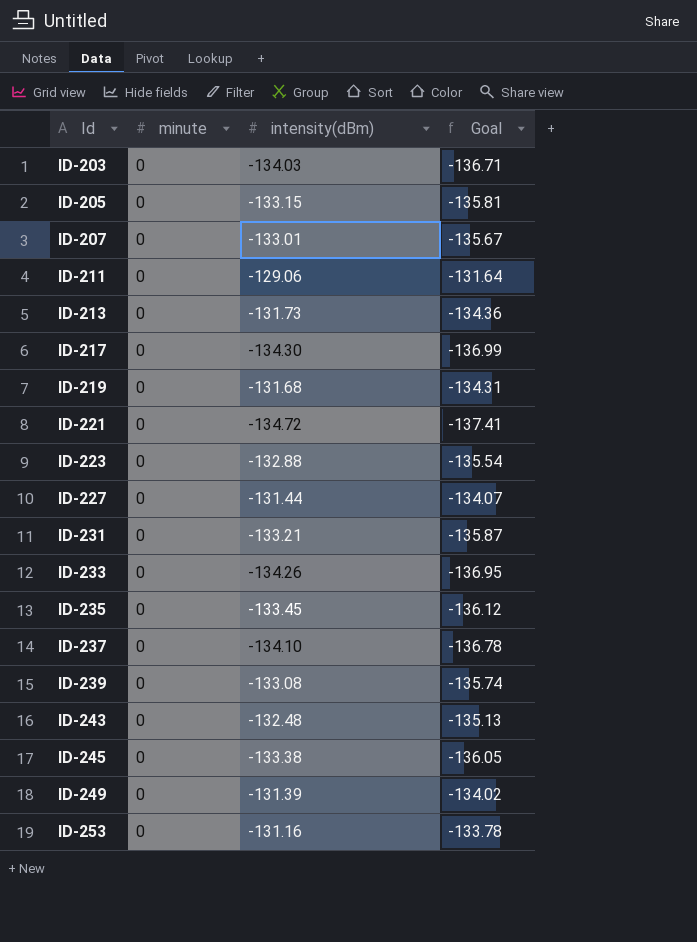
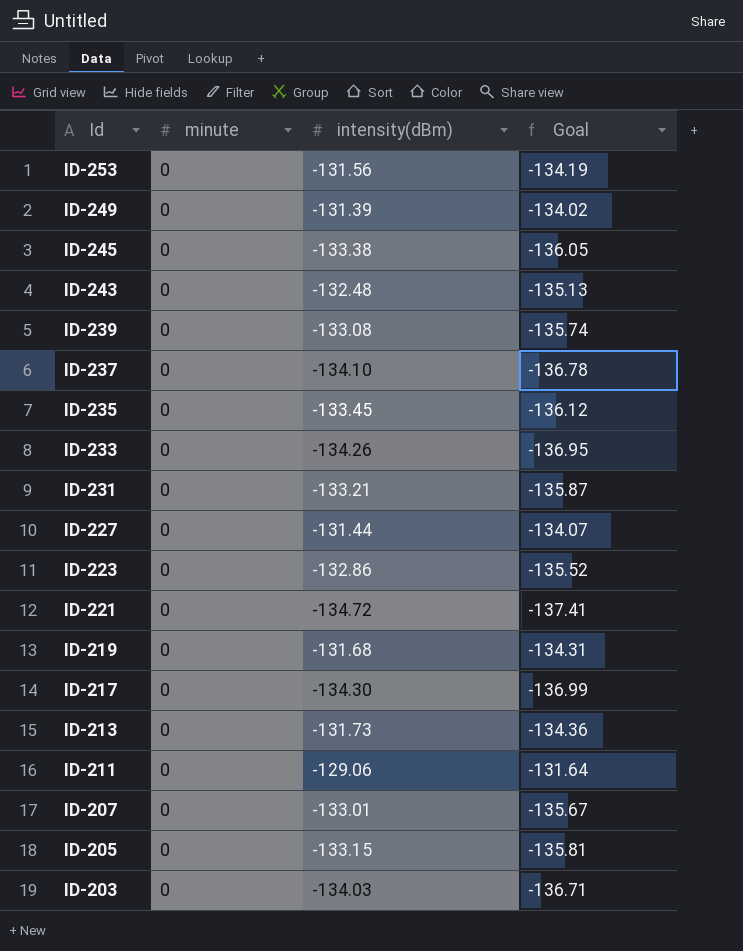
row order: Id ascending -> Id descending
ID-253 | intensity(dBm): -131.16 -> -131.56
ID-253 | Goal: -133.78 -> -134.19
ID-223 | intensity(dBm): -132.88 -> -132.86
ID-223 | Goal: -135.54 -> -135.52

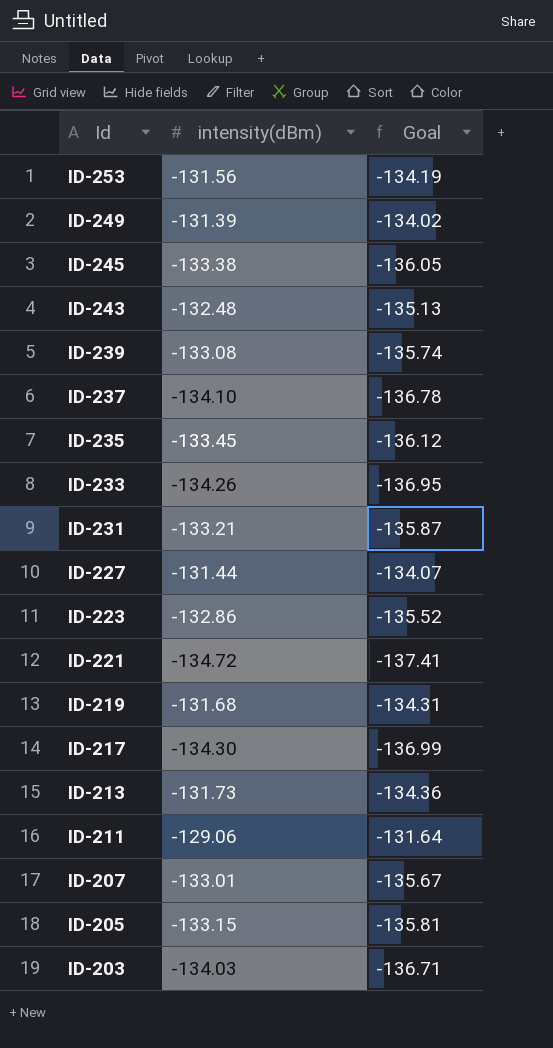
column minute | position: 2 -> none

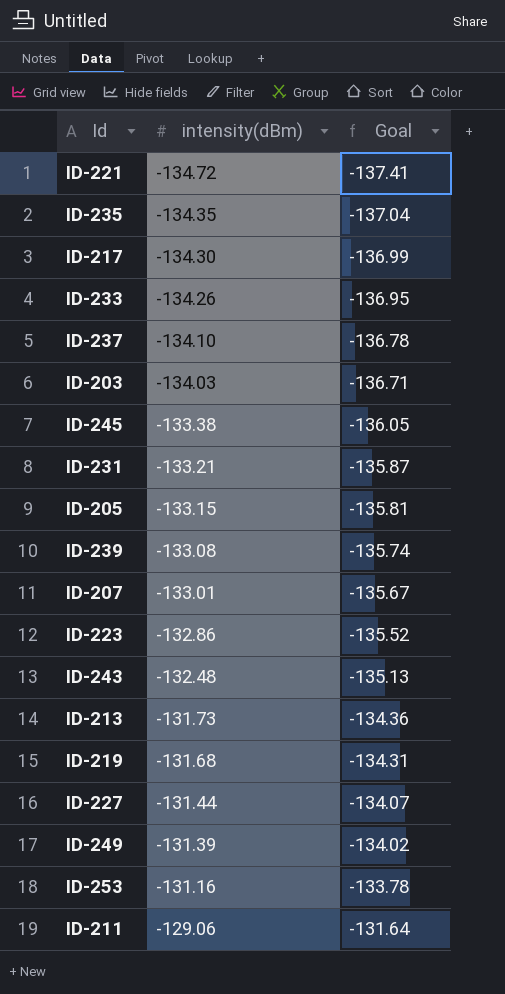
row order: Id descending -> intensity(dBm) ascending
ID-235 | intensity(dBm): -133.45 -> -134.35
ID-235 | Goal: -136.12 -> -137.04
ID-253 | intensity(dBm): -131.56 -> -131.16
ID-253 | Goal: -134.19 -> -133.78

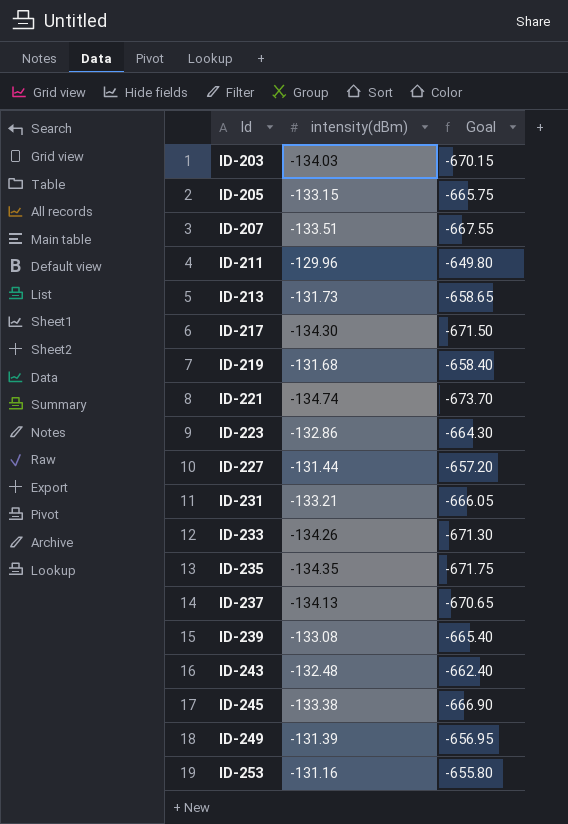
row order: intensity(dBm) ascending -> Id ascending
column Goal | formula: [intensity(dBm)] * 1.02 -> [intensity(dBm)] * 5
ID-207 | intensity(dBm): -133.01 -> -133.51
ID-211 | intensity(dBm): -129.06 -> -129.96
ID-221 | intensity(dBm): -134.72 -> -134.74
ID-237 | intensity(dBm): -134.10 -> -134.13

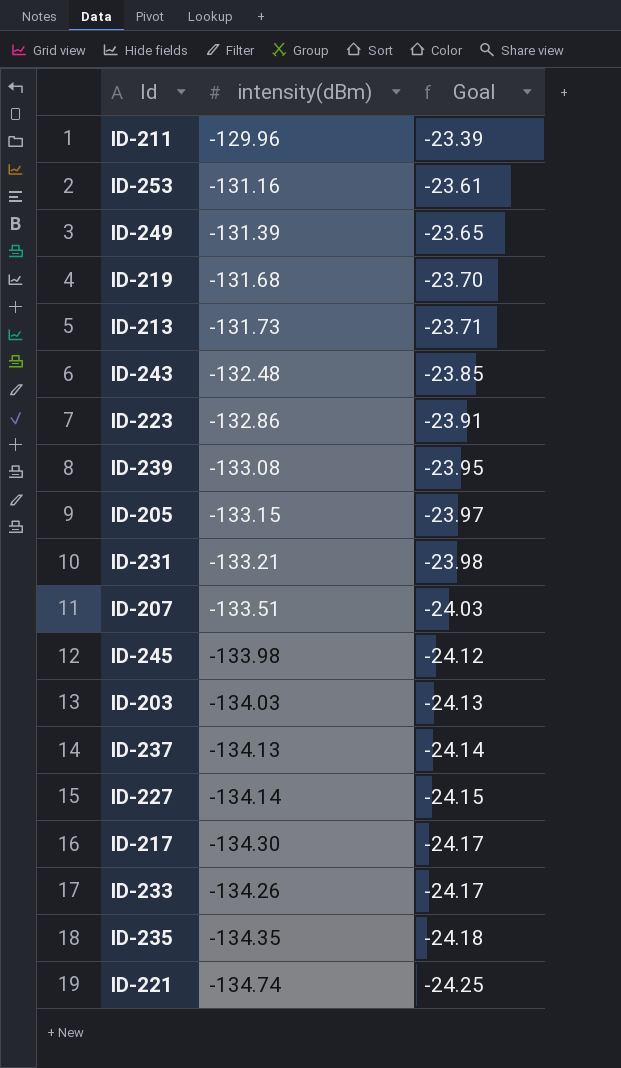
row order: Id ascending -> Goal descending
column Goal | formula: [intensity(dBm)] * 5 -> [intensity(dBm)] * 0.18
ID-245 | intensity(dBm): -133.38 -> -133.98
ID-227 | intensity(dBm): -131.44 -> -134.14

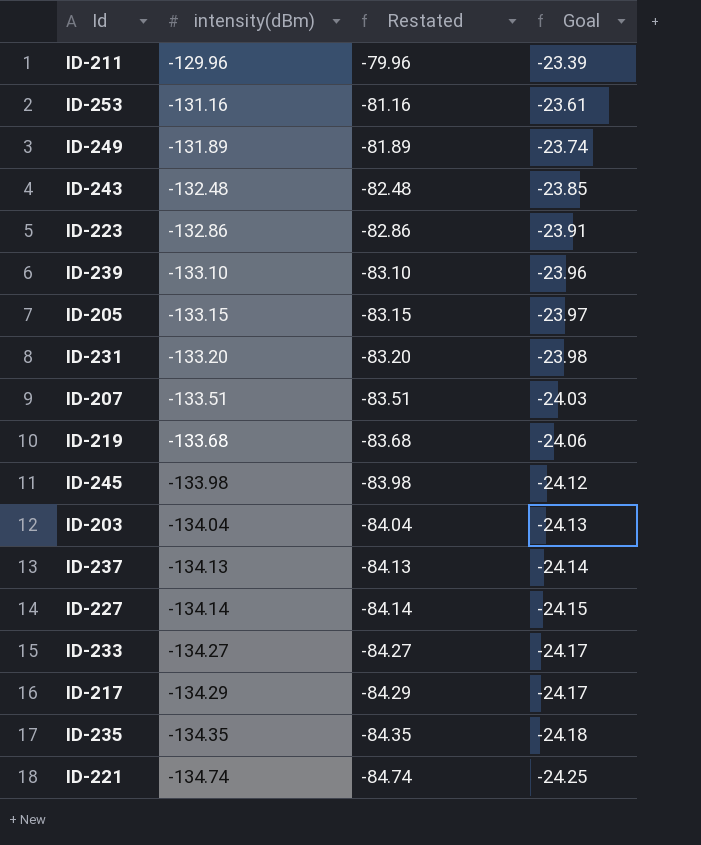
row order: Goal descending -> intensity(dBm) descending
column Restated | formula: none -> [intensity(dBm)] + 50
row ID-213: -131.73 | -23.71 -> none
ID-249 | intensity(dBm): -131.39 -> -131.89
ID-249 | Goal: -23.65 -> -23.74
ID-239 | intensity(dBm): -133.08 -> -133.10
ID-239 | Goal: -23.95 -> -23.96
ID-231 | intensity(dBm): -133.21 -> -133.20
ID-219 | intensity(dBm): -131.68 -> -133.68
ID-219 | Goal: -23.70 -> -24.06
ID-203 | intensity(dBm): -134.03 -> -134.04
ID-233 | intensity(dBm): -134.26 -> -134.27
ID-217 | intensity(dBm): -134.30 -> -134.29

